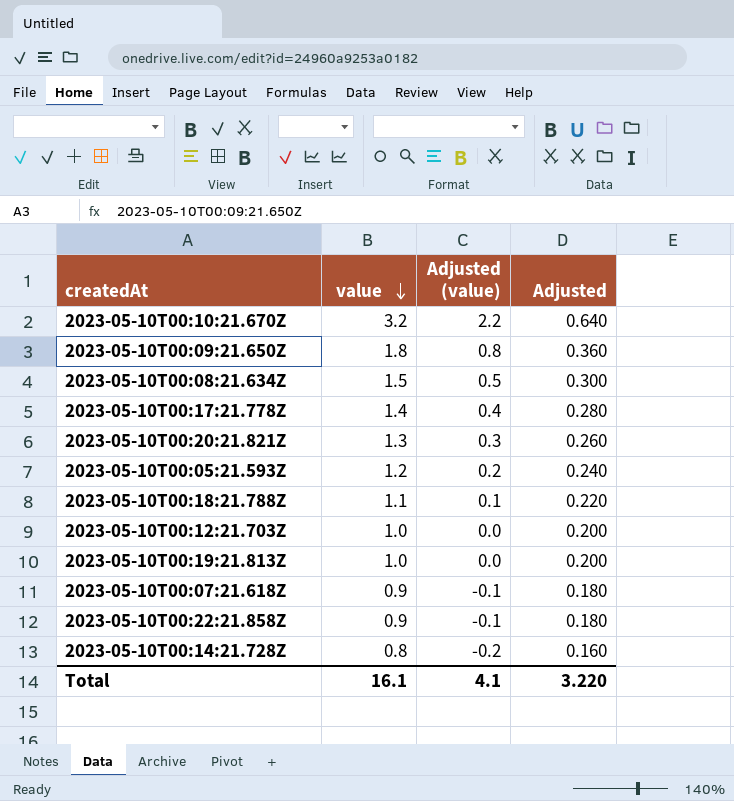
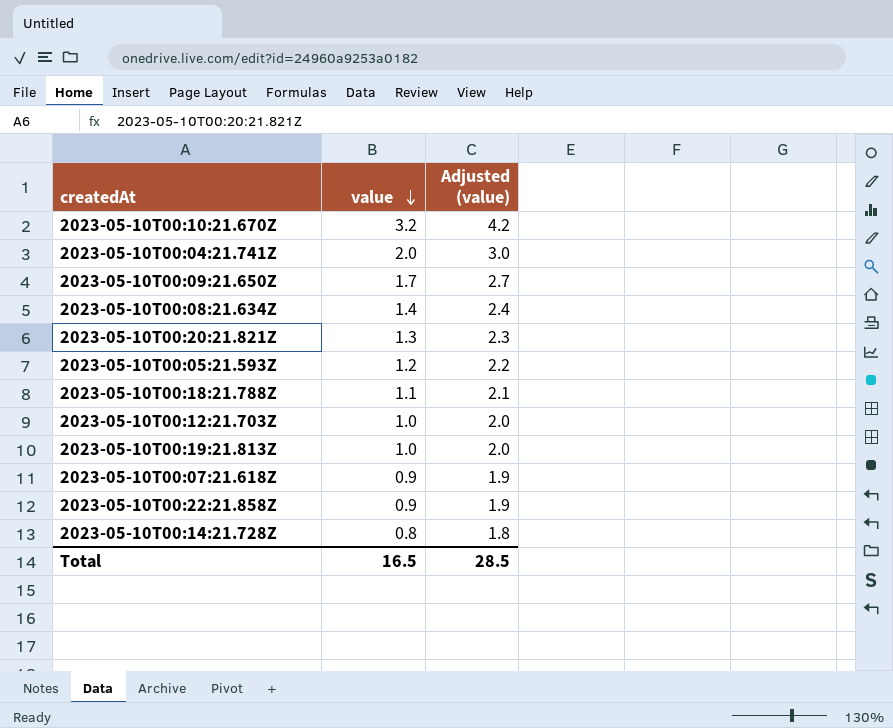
column Adjusted | formula: [value] * 0.2 -> none
column Adjusted (value) | formula: [value] - 1 -> [value] + 1
row 2023-05-10T00:17:21.778Z: 1.4 | 0.4 | 0.280 -> none
row 2023-05-10T00:04:21.741Z: none -> 2.0 | 3.0
2023-05-10T00:09:21.650Z | value: 1.8 -> 1.7
2023-05-10T00:08:21.634Z | value: 1.5 -> 1.4
Total | value: 16.1 -> 16.5
Total | Adjusted (value): 4.1 -> 28.5

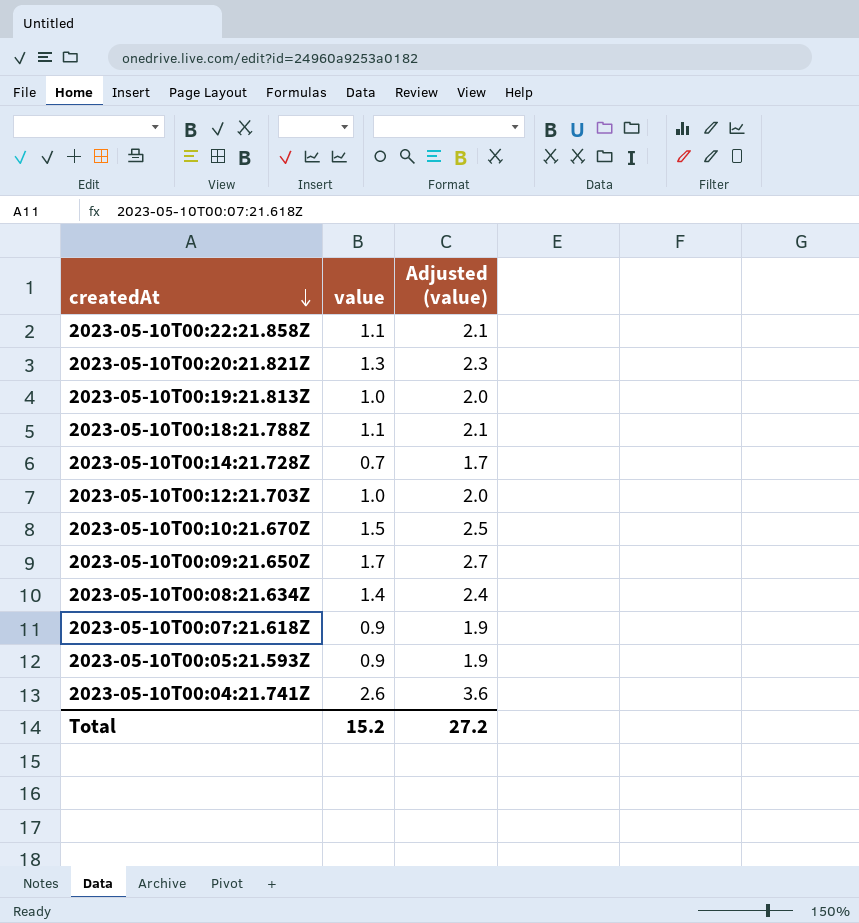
row order: value descending -> createdAt descending
2023-05-10T00:22:21.858Z | value: 0.9 -> 1.1
2023-05-10T00:22:21.858Z | Adjusted (value): 1.9 -> 2.1
2023-05-10T00:14:21.728Z | value: 0.8 -> 0.7
2023-05-10T00:14:21.728Z | Adjusted (value): 1.8 -> 1.7
2023-05-10T00:10:21.670Z | value: 3.2 -> 1.5
2023-05-10T00:10:21.670Z | Adjusted (value): 4.2 -> 2.5
2023-05-10T00:05:21.593Z | value: 1.2 -> 0.9
2023-05-10T00:05:21.593Z | Adjusted (value): 2.2 -> 1.9
2023-05-10T00:04:21.741Z | value: 2.0 -> 2.6
2023-05-10T00:04:21.741Z | Adjusted (value): 3.0 -> 3.6
Total | value: 16.5 -> 15.2
Total | Adjusted (value): 28.5 -> 27.2

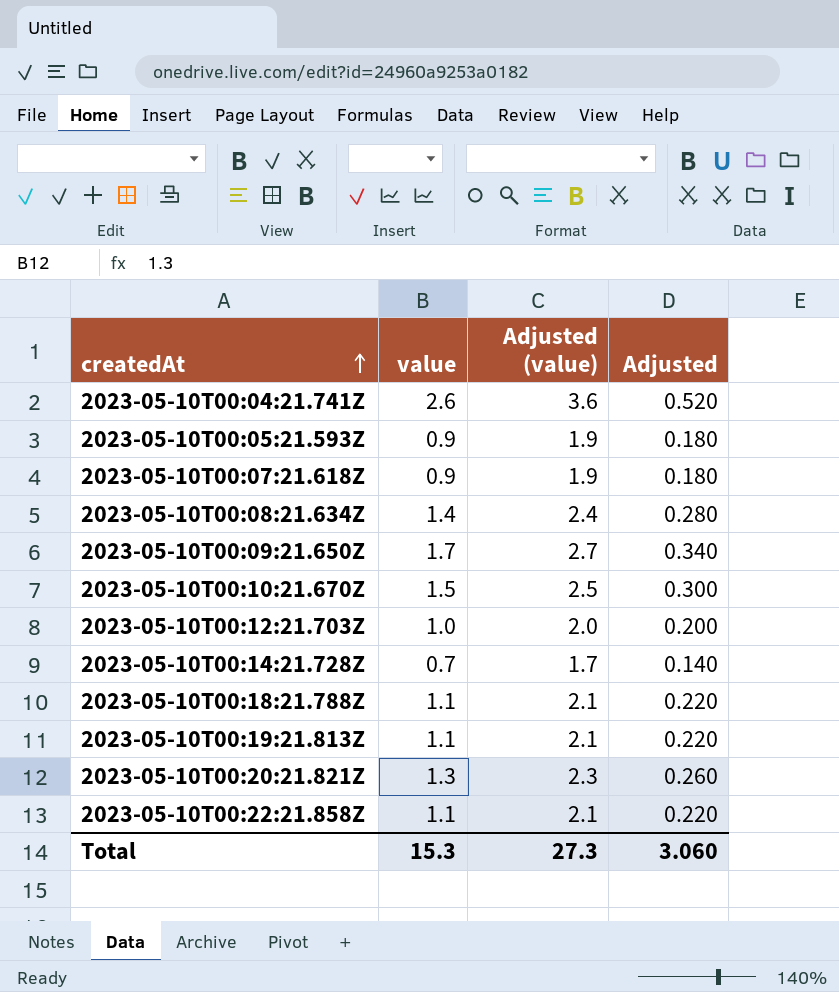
row order: createdAt descending -> createdAt ascending
column Adjusted | formula: none -> [value] * 0.2
2023-05-10T00:19:21.813Z | value: 1.0 -> 1.1
2023-05-10T00:19:21.813Z | Adjusted (value): 2.0 -> 2.1
Total | value: 15.2 -> 15.3
Total | Adjusted (value): 27.2 -> 27.3

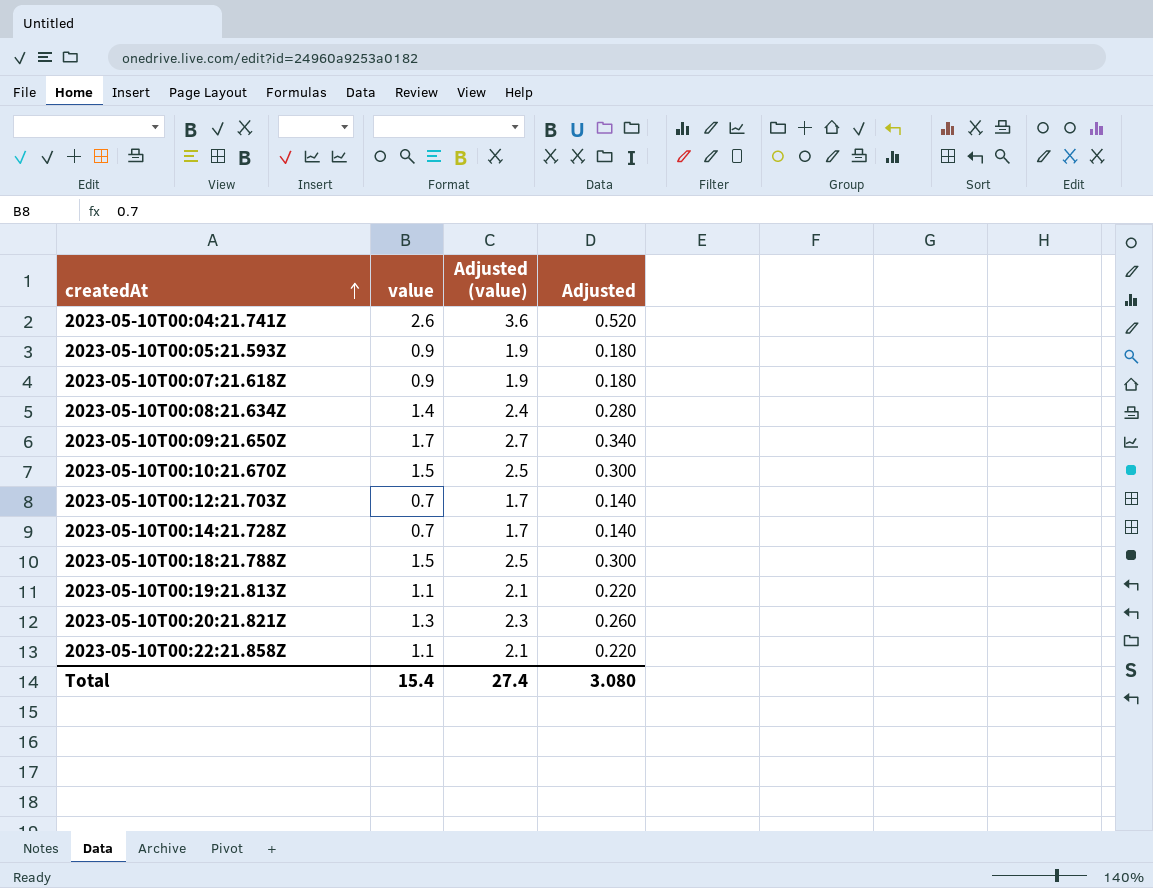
2023-05-10T00:12:21.703Z | value: 1.0 -> 0.7
2023-05-10T00:12:21.703Z | Adjusted (value): 2.0 -> 1.7
2023-05-10T00:12:21.703Z | Adjusted: 0.200 -> 0.140
2023-05-10T00:18:21.788Z | value: 1.1 -> 1.5
2023-05-10T00:18:21.788Z | Adjusted (value): 2.1 -> 2.5
2023-05-10T00:18:21.788Z | Adjusted: 0.220 -> 0.300
Total | value: 15.3 -> 15.4
Total | Adjusted (value): 27.3 -> 27.4
Total | Adjusted: 3.060 -> 3.080

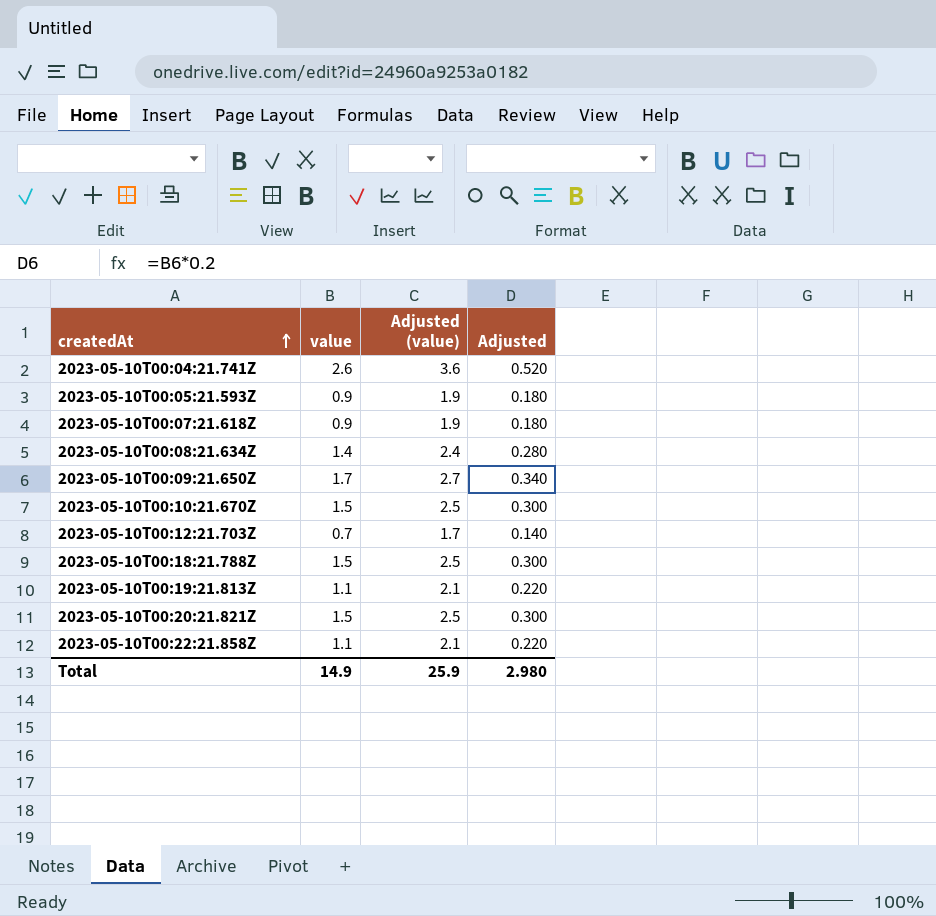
row 2023-05-10T00:14:21.728Z: 0.7 | 1.7 | 0.140 -> none
2023-05-10T00:20:21.821Z | value: 1.3 -> 1.5
2023-05-10T00:20:21.821Z | Adjusted (value): 2.3 -> 2.5
2023-05-10T00:20:21.821Z | Adjusted: 0.260 -> 0.300
Total | value: 15.4 -> 14.9
Total | Adjusted (value): 27.4 -> 25.9
Total | Adjusted: 3.080 -> 2.980

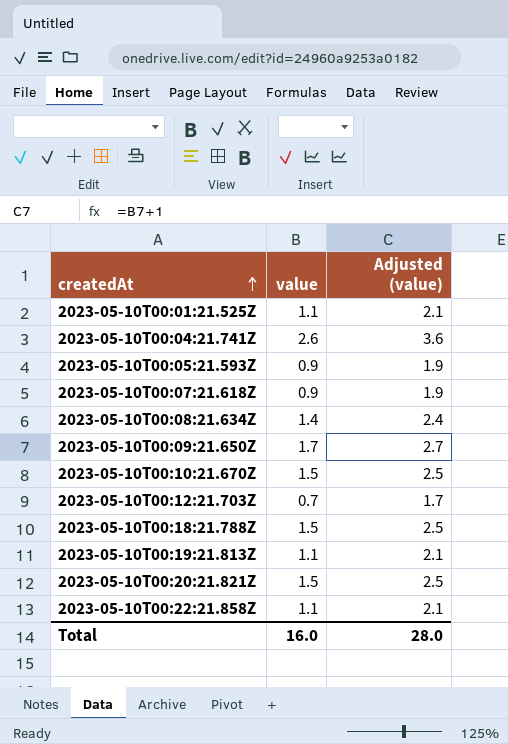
column Adjusted | formula: [value] * 0.2 -> none
row 2023-05-10T00:01:21.525Z: none -> 1.1 | 2.1
Total | value: 14.9 -> 16.0
Total | Adjusted (value): 25.9 -> 28.0

